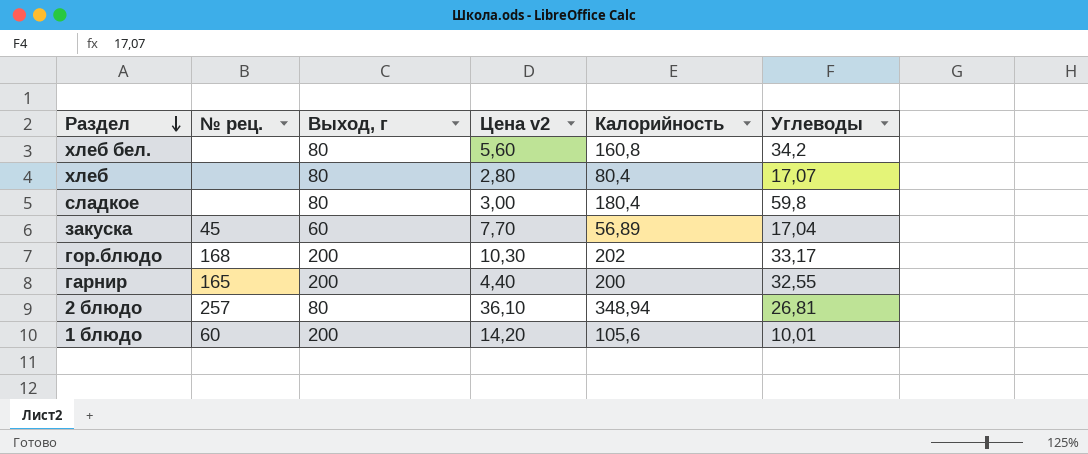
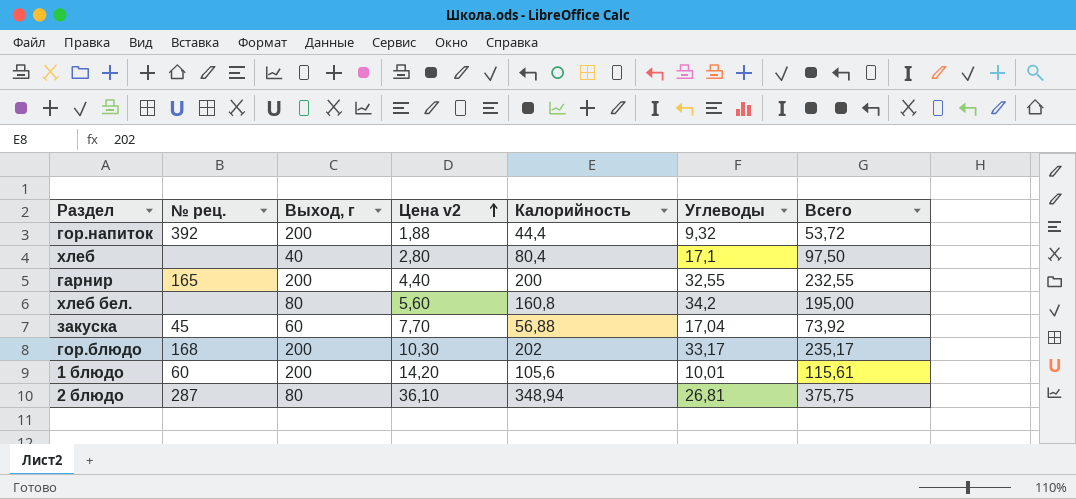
row order: Раздел descending -> Цена v2 ascending
column Всего | formula: none -> [Калорийность] + [Углеводы]
row сладкое: none | 80 | 3,00 | 180,4 | 59,8 -> none
row гор.напиток: none -> 392 | 200 | 1,88 | 44,4 | 9,32 | 53,72
хлеб | Выход, г: 80 -> 40
хлеб | Углеводы: 17,07 -> 17,1
закуска | Калорийность: 56,89 -> 56,88
2 блюдо | № рец.: 257 -> 287

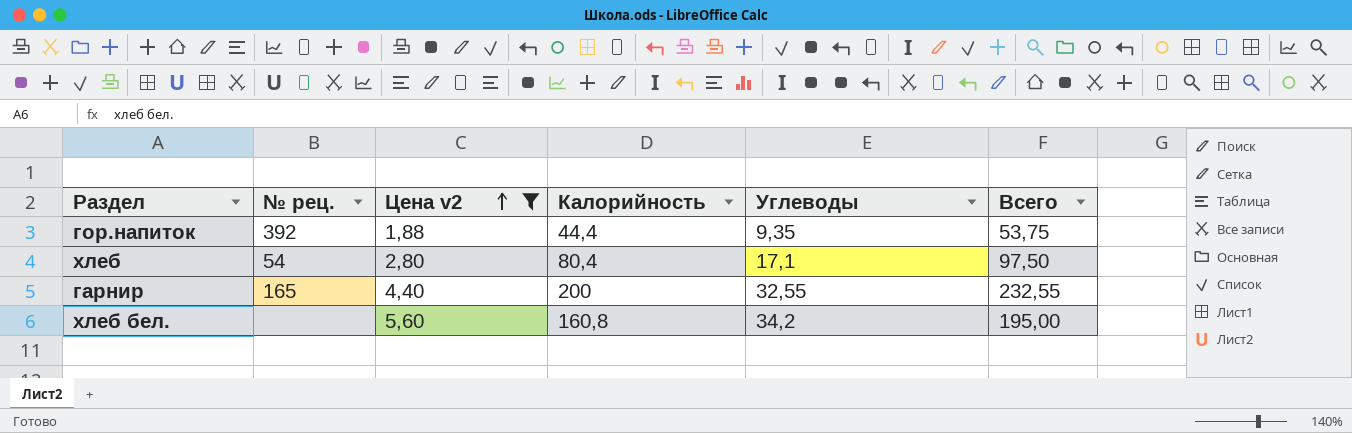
filter: none -> Цена v2 <= 5,60
column Выход, г | position: 3 -> none
гор.напиток | Углеводы: 9,32 -> 9,35
гор.напиток | Всего: 53,72 -> 53,75
хлеб | № рец.: none -> 54

